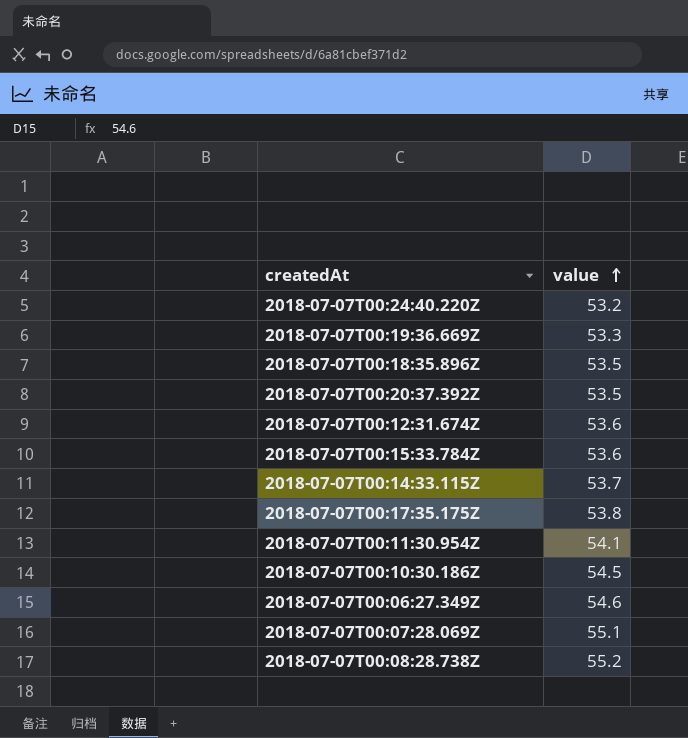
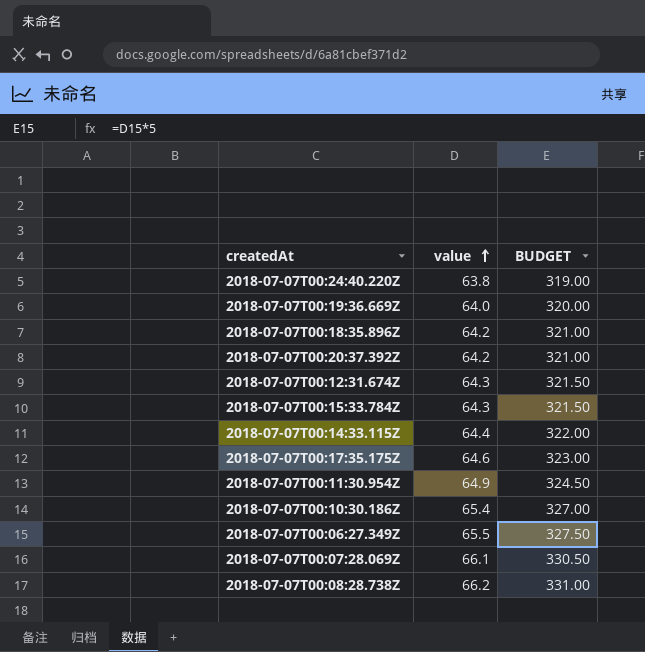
column BUDGET | formula: none -> [value] * 5
2018-07-07T00:24:40.220Z | value: 53.2 -> 63.8
2018-07-07T00:19:36.669Z | value: 53.3 -> 64.0
2018-07-07T00:18:35.896Z | value: 53.5 -> 64.2
2018-07-07T00:20:37.392Z | value: 53.5 -> 64.2
2018-07-07T00:12:31.674Z | value: 53.6 -> 64.3
2018-07-07T00:15:33.784Z | value: 53.6 -> 64.3
2018-07-07T00:14:33.115Z | value: 53.7 -> 64.4
2018-07-07T00:17:35.175Z | value: 53.8 -> 64.6
2018-07-07T00:11:30.954Z | value: 54.1 -> 64.9
2018-07-07T00:10:30.186Z | value: 54.5 -> 65.4
2018-07-07T00:06:27.349Z | value: 54.6 -> 65.5
2018-07-07T00:07:28.069Z | value: 55.1 -> 66.1
2018-07-07T00:08:28.738Z | value: 55.2 -> 66.2

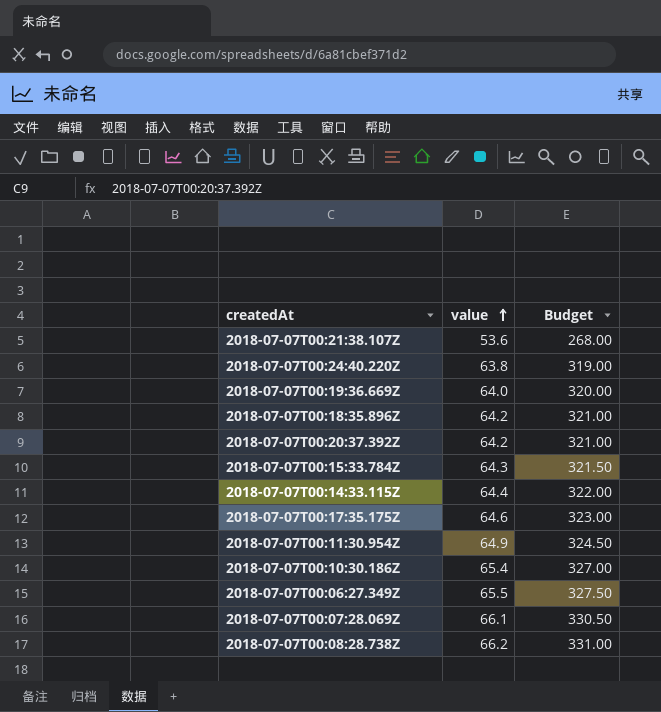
column name: BUDGET -> Budget
row 2018-07-07T00:12:31.674Z: 64.3 | 321.50 -> none
row 2018-07-07T00:21:38.107Z: none -> 53.6 | 268.00

